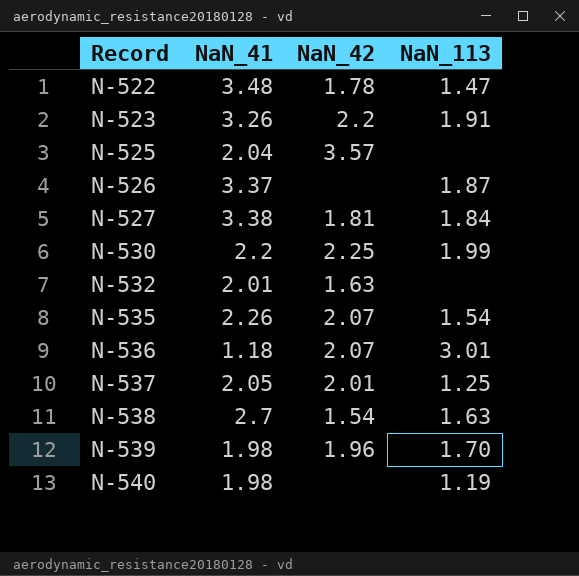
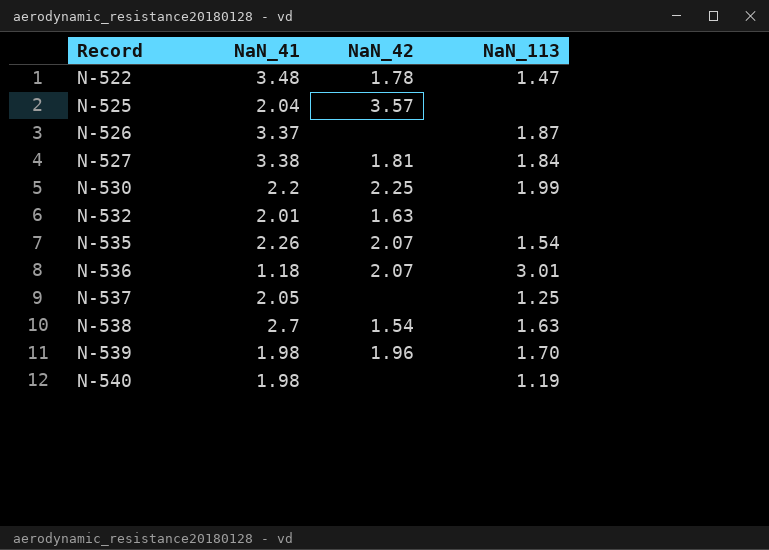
row N-523: 3.26 | 2.2 | 1.91 -> none
N-537 | NaN_42: 2.01 -> none

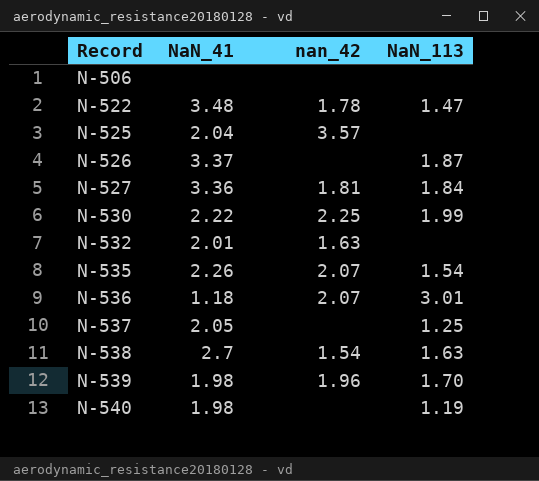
column name: NaN_42 -> nan_42
row N-506: none -> none | none | none
N-527 | NaN_41: 3.38 -> 3.36
N-530 | NaN_41: 2.2 -> 2.22

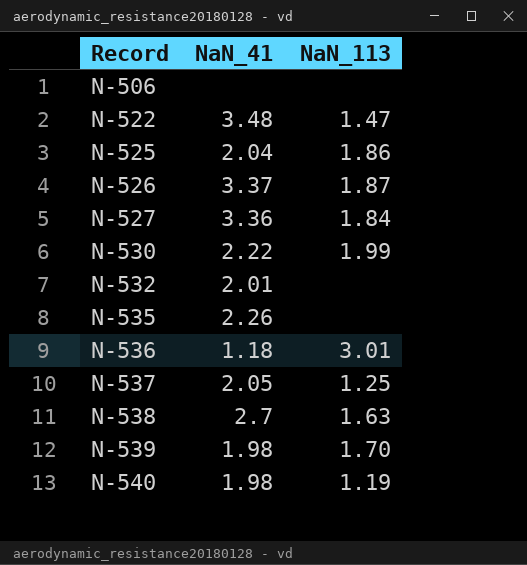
column nan_42 | position: 3 -> none
N-525 | NaN_113: none -> 1.86
N-535 | NaN_113: 1.54 -> none

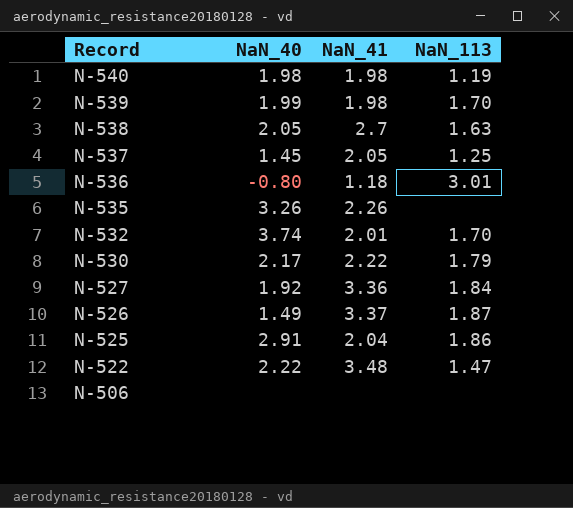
row order: Record ascending -> Record descending
column NaN_40 | position: none -> 2
N-532 | NaN_113: none -> 1.70
N-530 | NaN_113: 1.99 -> 1.79

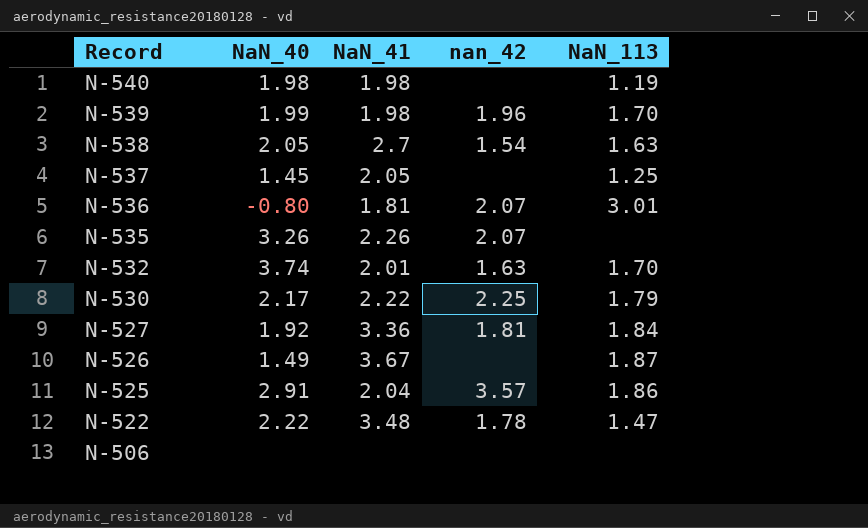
column nan_42 | position: none -> 4
N-536 | NaN_41: 1.18 -> 1.81
N-526 | NaN_41: 3.37 -> 3.67

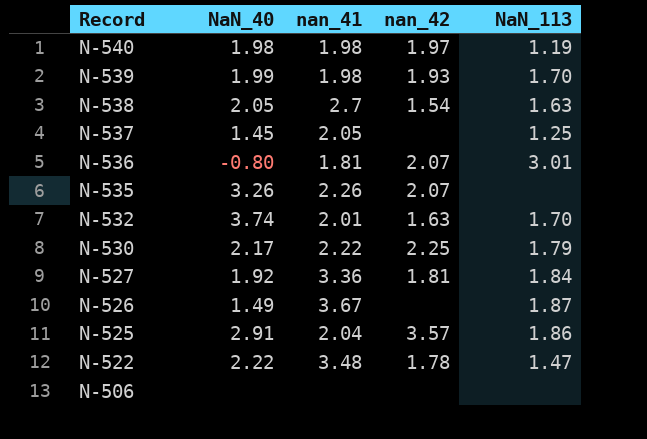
column name: NaN_41 -> nan_41
N-540 | nan_42: none -> 1.97
N-539 | nan_42: 1.96 -> 1.93

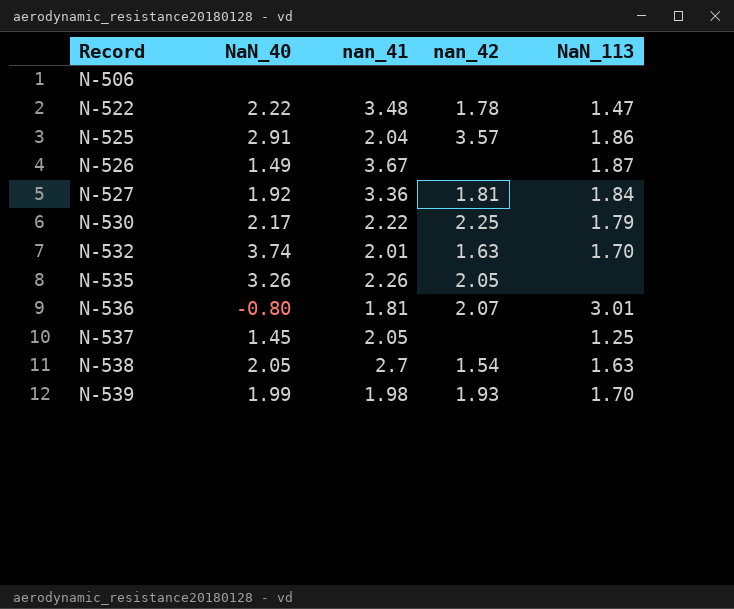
row order: Record descending -> Record ascending
row N-540: 1.98 | 1.98 | 1.97 | 1.19 -> none
N-535 | nan_42: 2.07 -> 2.05

